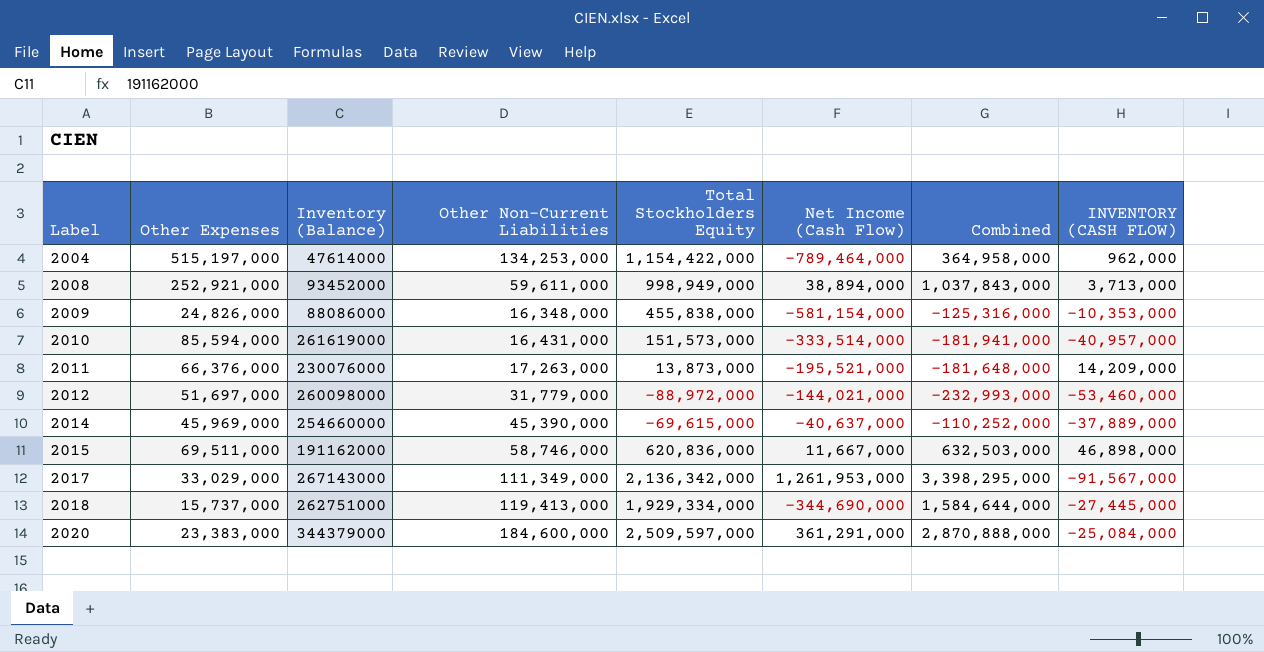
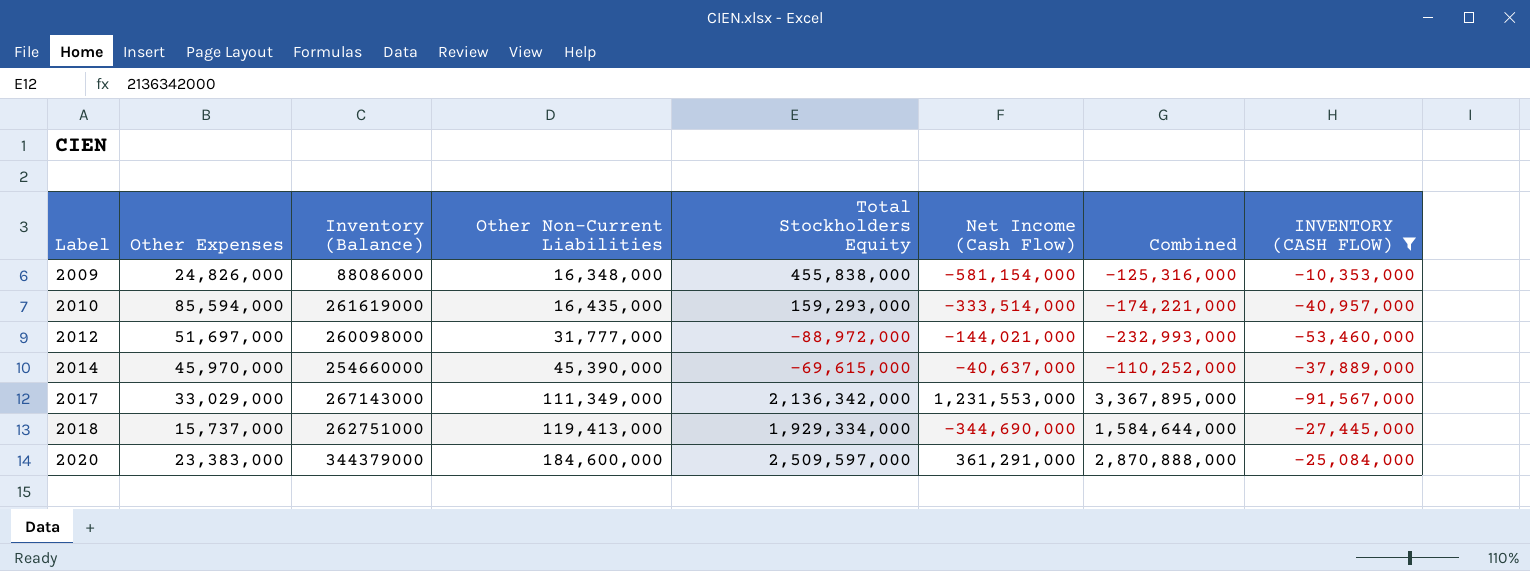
filter: none -> INVENTORY (CASH FLOW) <= -10,353,000
2010 | Other Non-Current Liabilities: 16,431,000 -> 16,435,000
2010 | Total Stockholders Equity: 151,573,000 -> 159,293,000
2010 | Combined: -181,941,000 -> -174,221,000
2012 | Other Non-Current Liabilities: 31,779,000 -> 31,777,000
2014 | Other Expenses: 45,969,000 -> 45,970,000
2017 | Net Income (Cash Flow): 1,261,953,000 -> 1,231,553,000
2017 | Combined: 3,398,295,000 -> 3,367,895,000

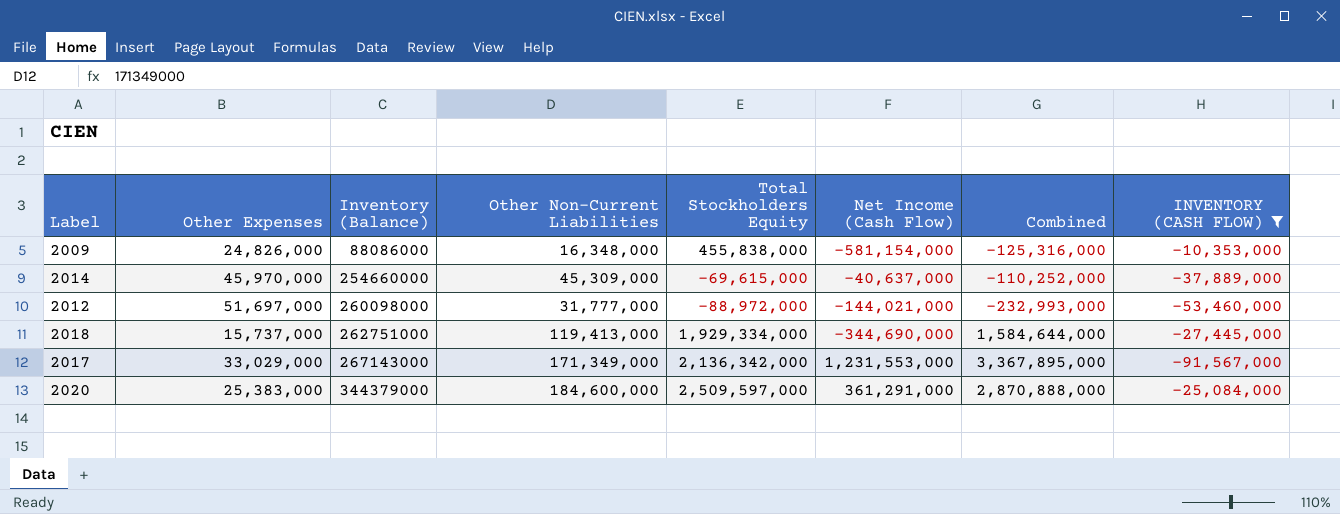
row order: Label ascending -> Inventory (Balance) ascending
row 2010: 85,594,000 | 261619000 | 16,435,000 | 159,293,000 | -333,514,000 | -174,221,000 | -40,957,000 -> none
2014 | Other Non-Current Liabilities: 45,390,000 -> 45,309,000
2017 | Other Non-Current Liabilities: 111,349,000 -> 171,349,000
2020 | Other Expenses: 23,383,000 -> 25,383,000

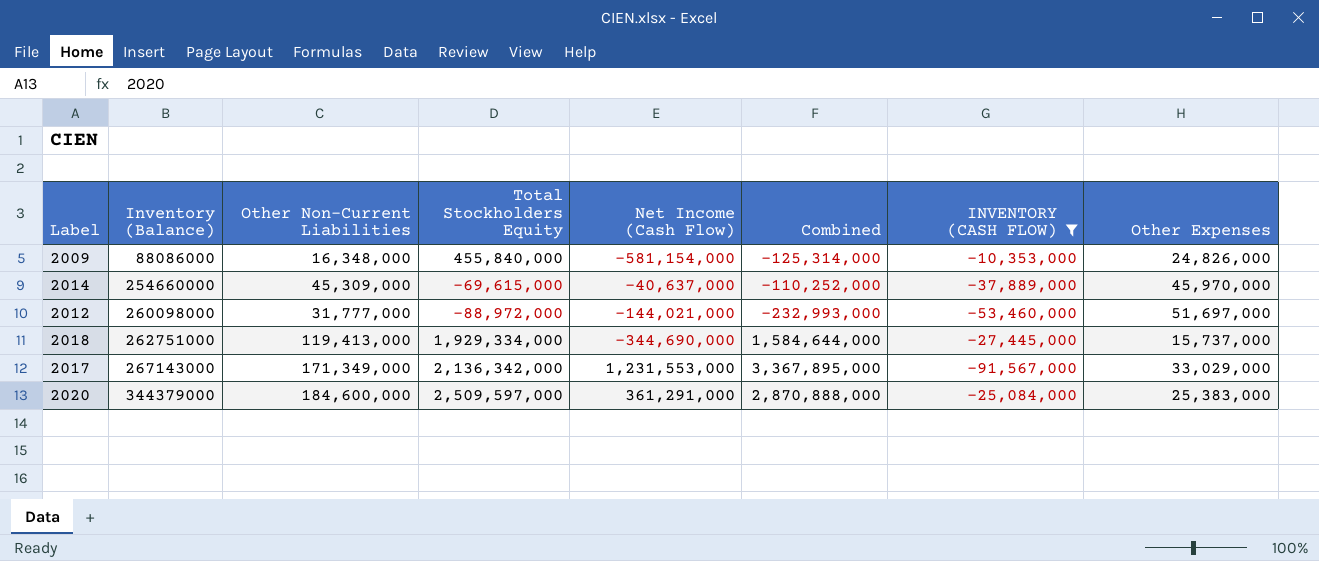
column Other Expenses | position: 2 -> 8
2009 | Total Stockholders Equity: 455,838,000 -> 455,840,000
2009 | Combined: -125,316,000 -> -125,314,000

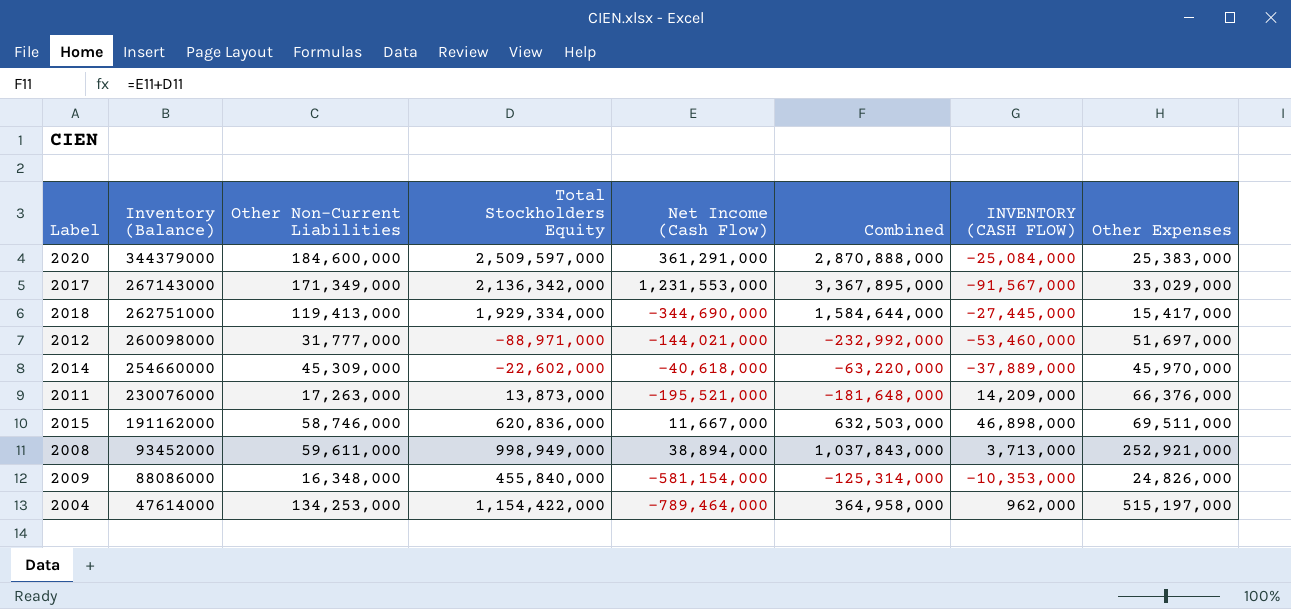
filter: INVENTORY (CASH FLOW) <= -10,353,000 -> none
row order: Inventory (Balance) ascending -> Inventory (Balance) descending
2018 | Other Expenses: 15,737,000 -> 15,417,000
2012 | Total Stockholders Equity: -88,972,000 -> -88,971,000
2012 | Combined: -232,993,000 -> -232,992,000
2014 | Total Stockholders Equity: -69,615,000 -> -22,602,000
2014 | Net Income (Cash Flow): -40,637,000 -> -40,618,000
2014 | Combined: -110,252,000 -> -63,220,000

